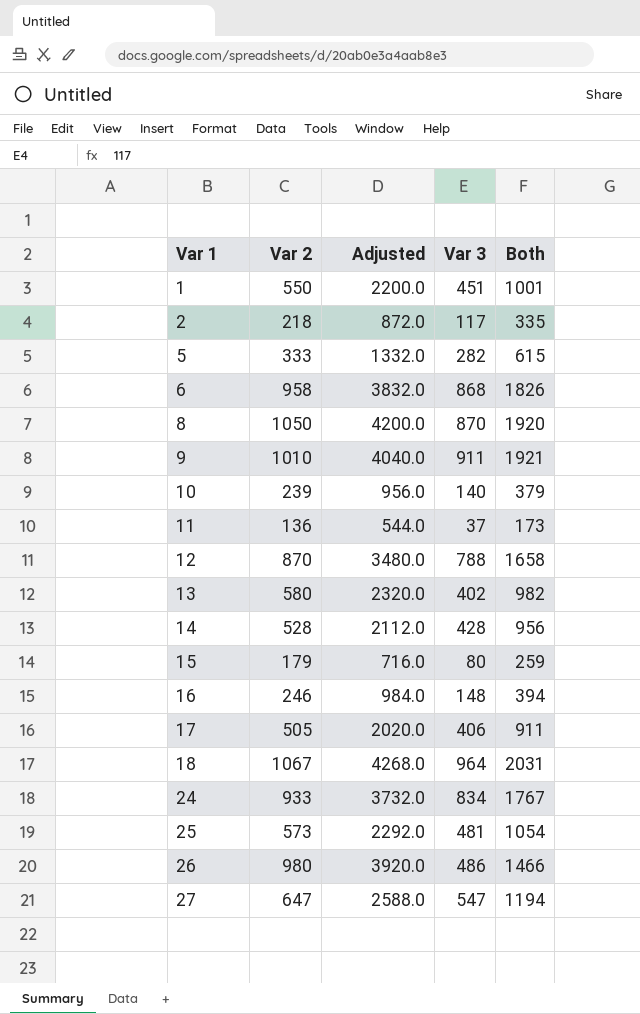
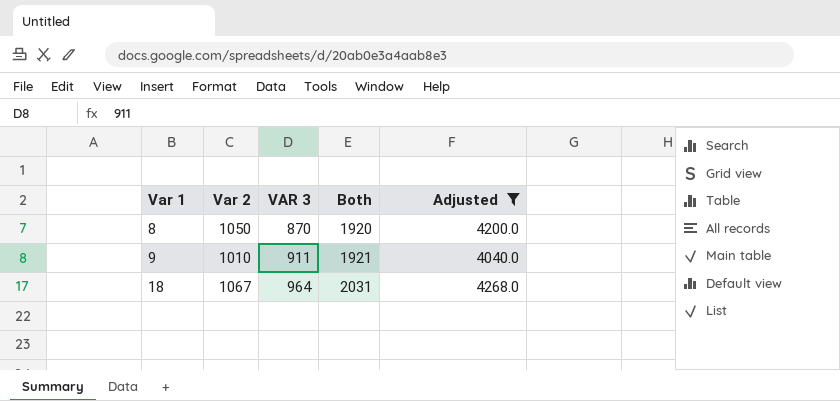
filter: none -> Adjusted >= 4040.0
column name: Var 3 -> VAR 3
column Adjusted | position: 3 -> 5

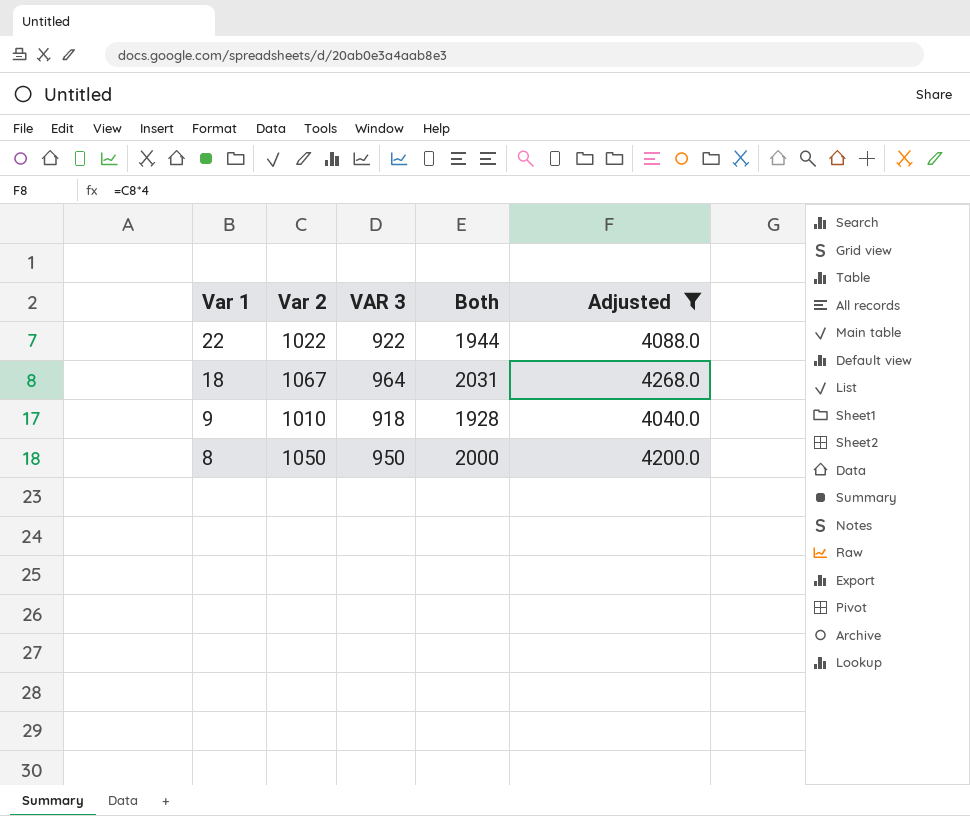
row order: Var 1 ascending -> Var 1 descending
row 22: none -> 1022 | 922 | 1944 | 4088.0
9 | VAR 3: 911 -> 918
9 | Both: 1921 -> 1928
8 | VAR 3: 870 -> 950
8 | Both: 1920 -> 2000

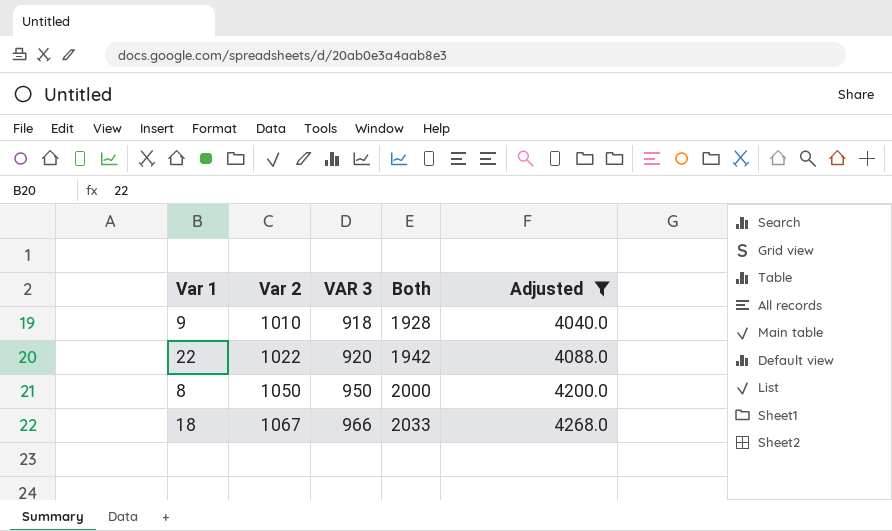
row order: Var 1 descending -> Var 2 ascending
22 | VAR 3: 922 -> 920
22 | Both: 1944 -> 1942
18 | VAR 3: 964 -> 966
18 | Both: 2031 -> 2033

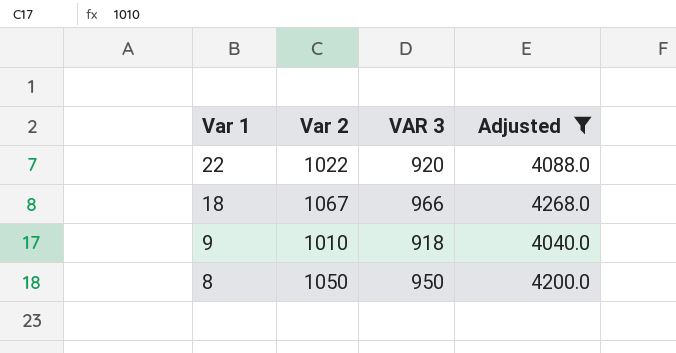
row order: Var 2 ascending -> Var 1 descending
column Both | formula: [Var 2] + [VAR 3] -> none

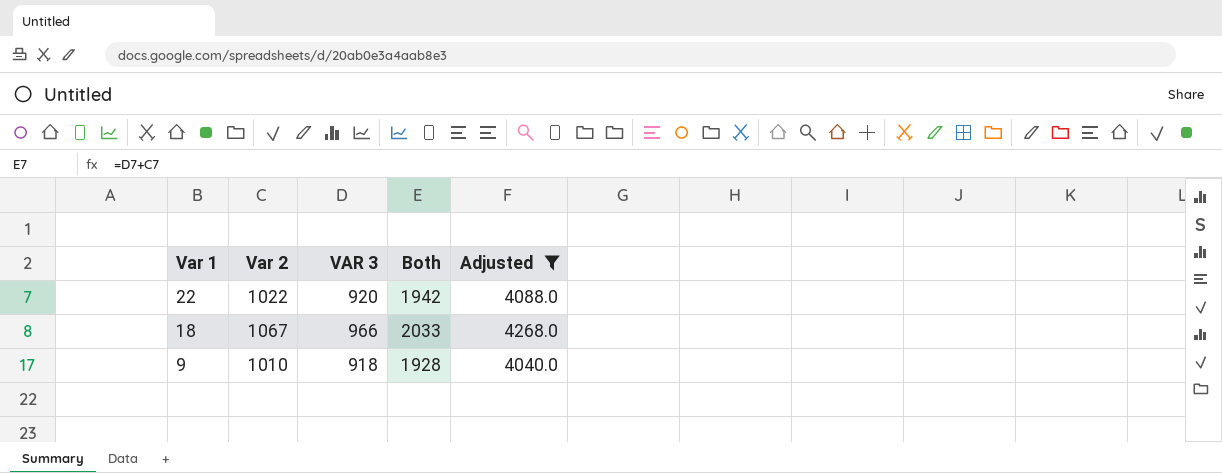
column Both | formula: none -> [Var 2] + [VAR 3]
row 8: 1050 | 950 | 4200.0 -> none

